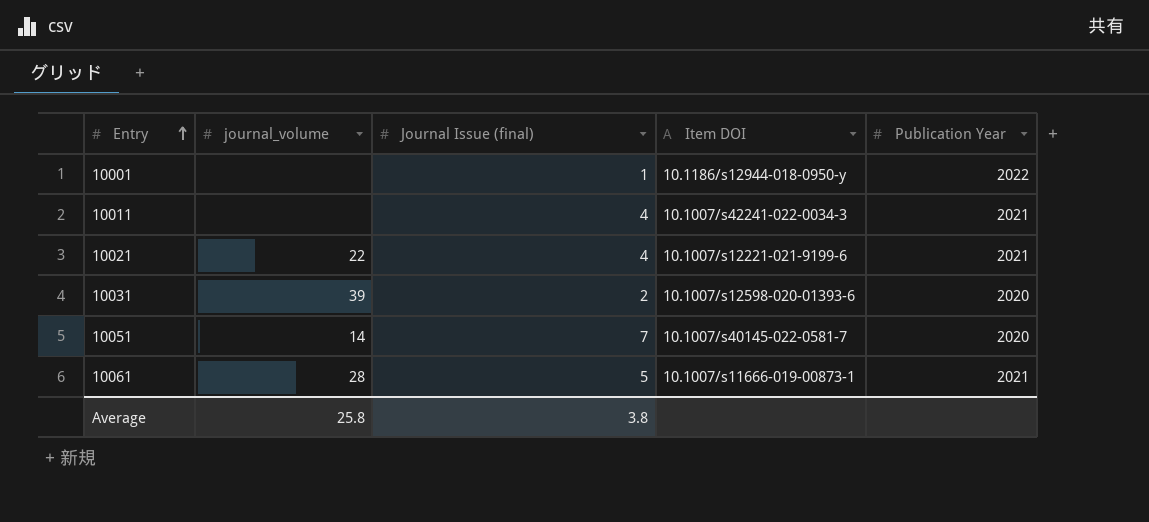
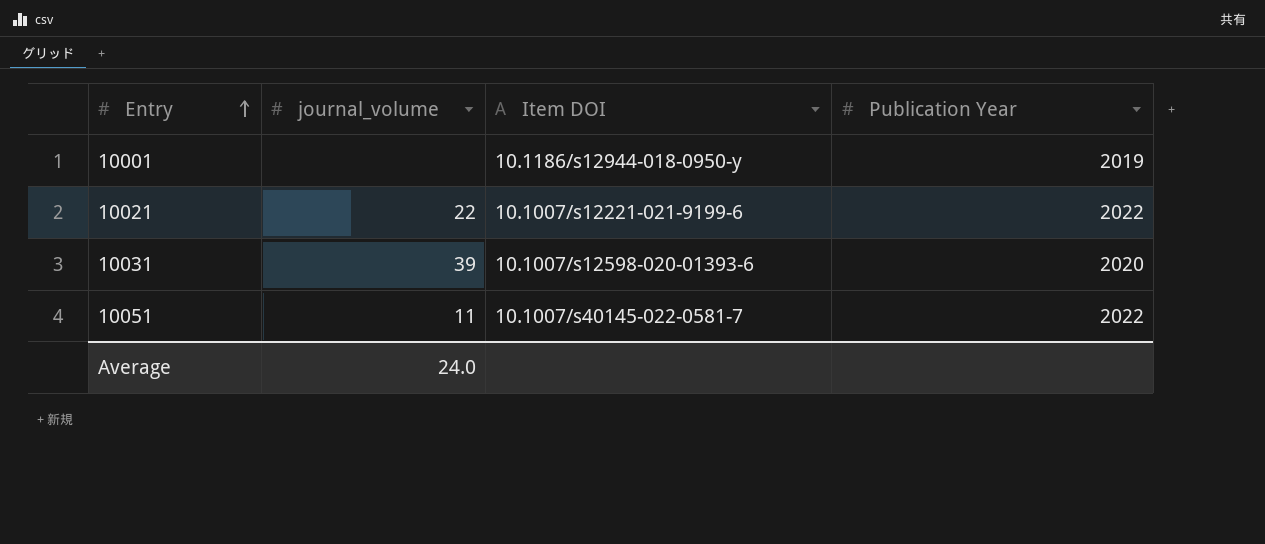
column Journal Issue (final) | position: 3 -> none
row 10011: none | 4 | 10.1007/s42241-022-0034-3 | 2021 -> none
row 10061: 28 | 5 | 10.1007/s11666-019-00873-1 | 2021 -> none
10001 | Publication Year: 2022 -> 2019
10021 | Publication Year: 2021 -> 2022
10051 | journal_volume: 14 -> 11
10051 | Publication Year: 2020 -> 2022
Average | journal_volume: 25.8 -> 24.0

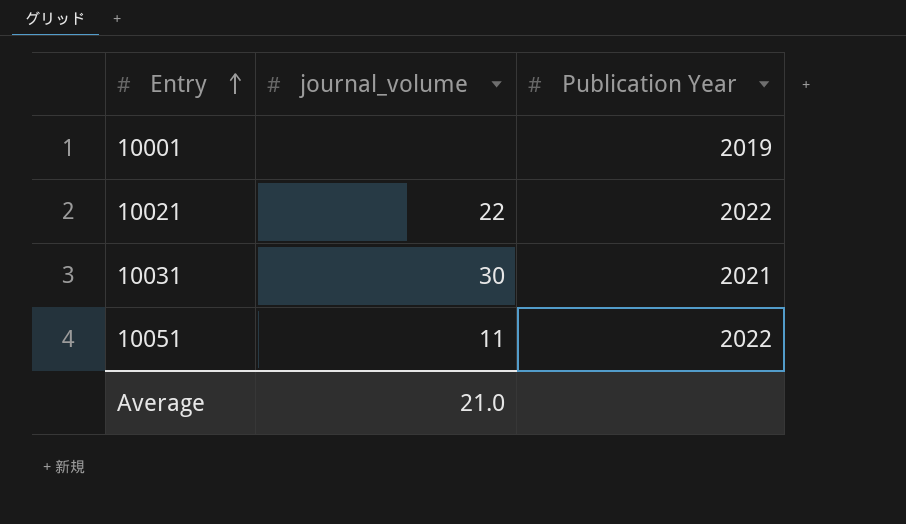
column Item DOI | position: 3 -> none
10031 | journal_volume: 39 -> 30
10031 | Publication Year: 2020 -> 2021
Average | journal_volume: 24.0 -> 21.0

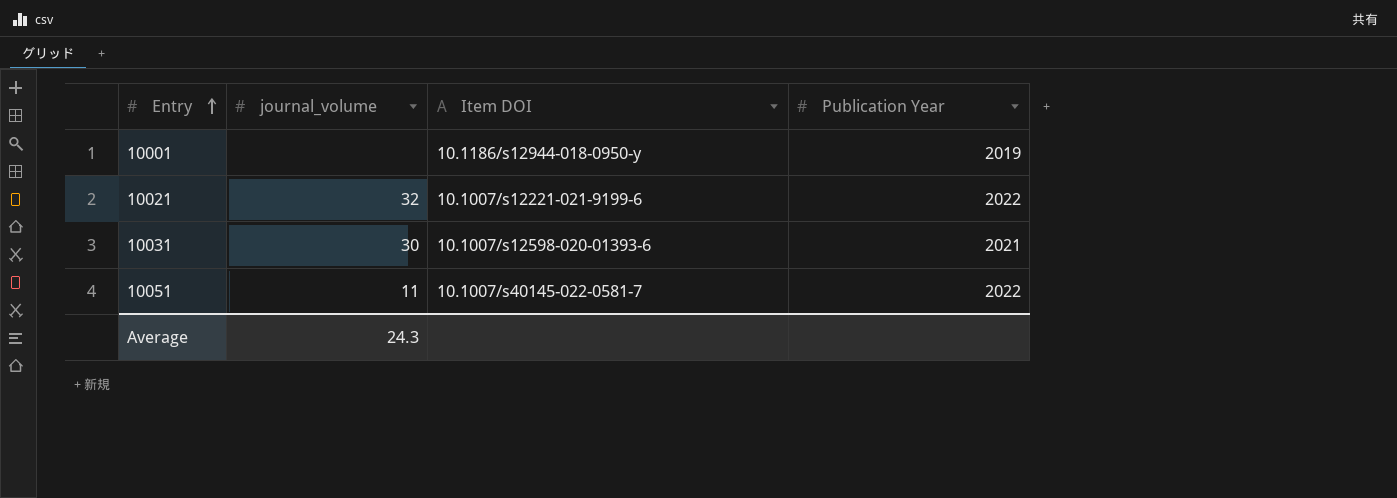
column Item DOI | position: none -> 3
10021 | journal_volume: 22 -> 32
Average | journal_volume: 21.0 -> 24.3

